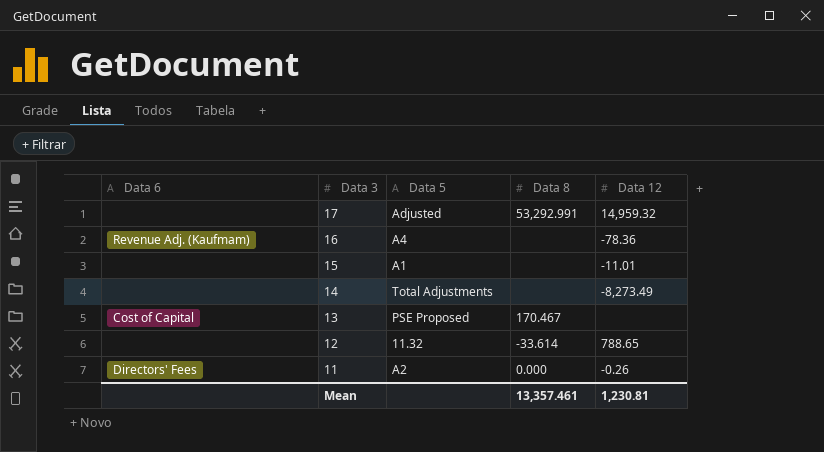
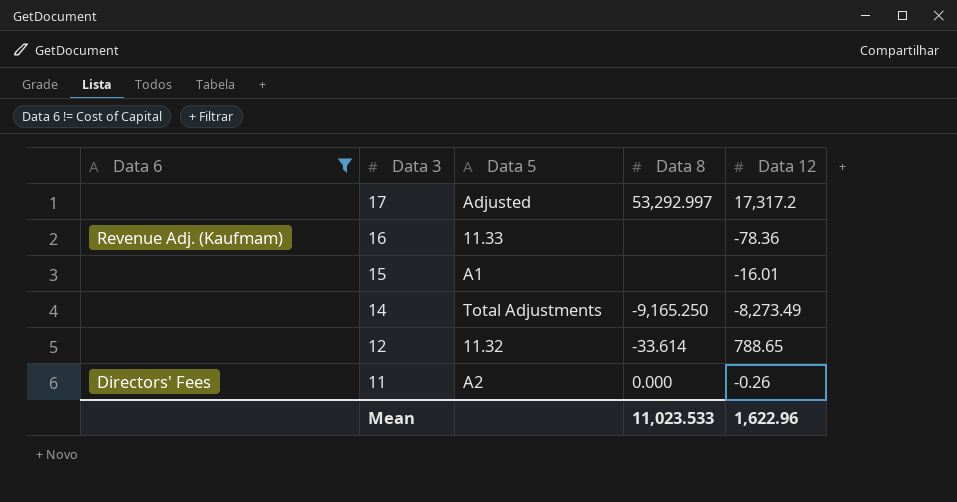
filter: none -> Data 6 != Cost of Capital
17 | Data 8: 53,292.991 -> 53,292.997
17 | Data 12: 14,959.32 -> 17,317.2
16 | Data 5: A4 -> 11.33
15 | Data 12: -11.01 -> -16.01
14 | Data 8: none -> -9,165.250
Mean | Data 8: 13,357.461 -> 11,023.533
Mean | Data 12: 1,230.81 -> 1,622.96

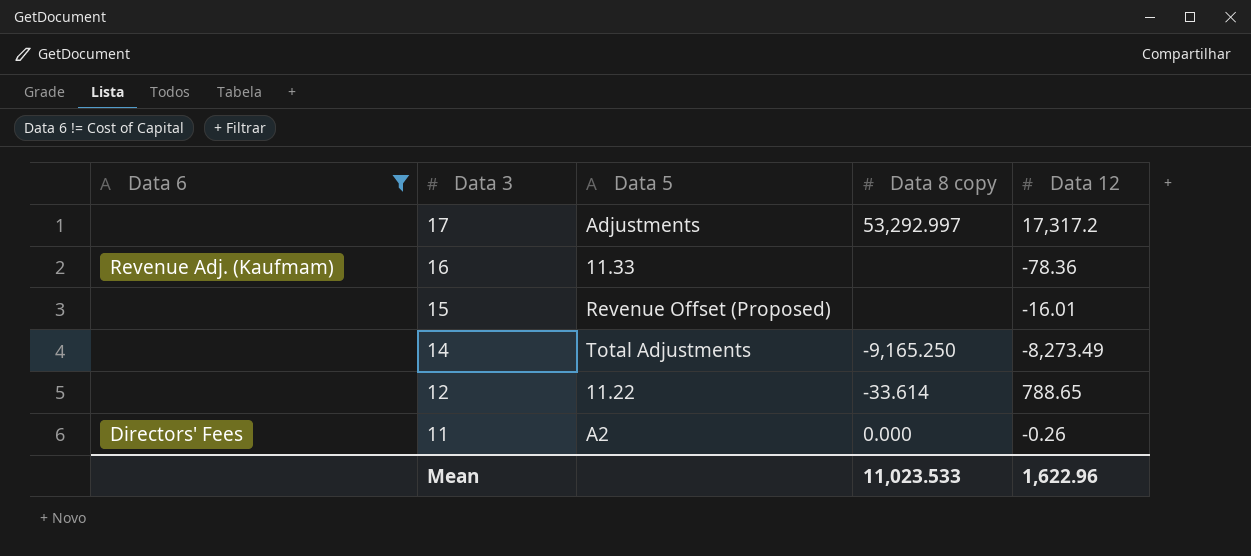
column name: Data 8 -> Data 8 copy
17 | Data 5: Adjusted -> Adjustments
15 | Data 5: A1 -> Revenue Offset (Proposed)
12 | Data 5: 11.32 -> 11.22

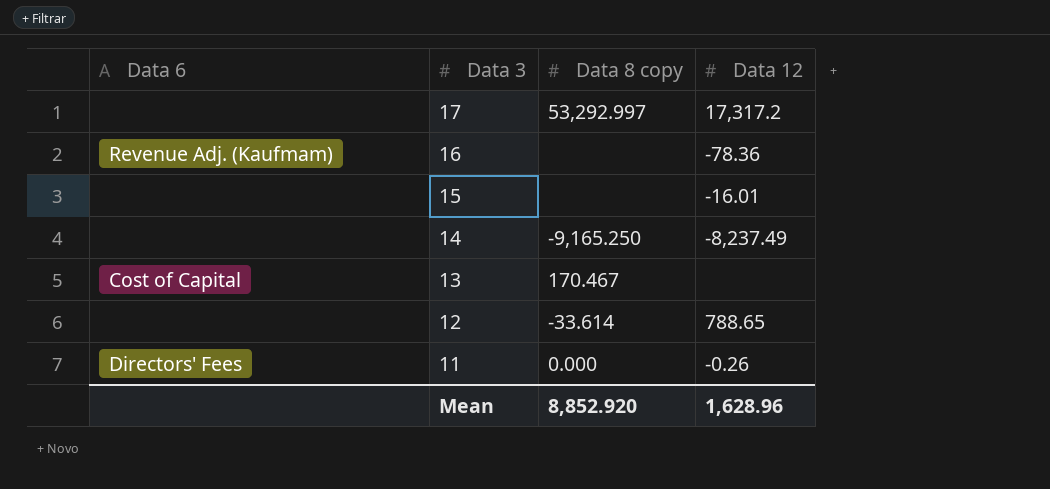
filter: Data 6 != Cost of Capital -> none
column Data 5 | position: 3 -> none
14 | Data 12: -8,273.49 -> -8,237.49
Mean | Data 8 copy: 11,023.533 -> 8,852.920
Mean | Data 12: 1,622.96 -> 1,628.96

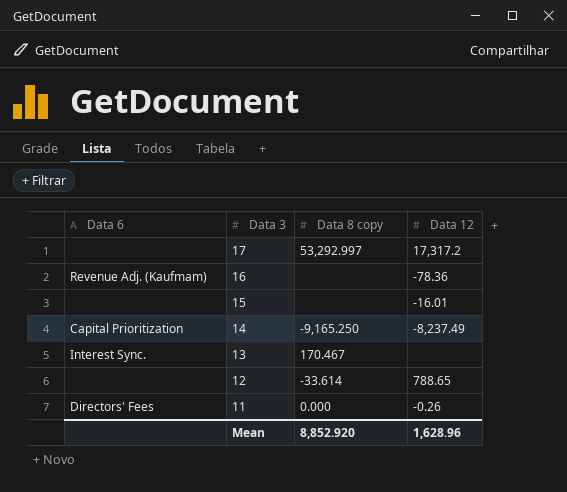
14 | Data 6: none -> Capital Prioritization
13 | Data 6: Cost of Capital -> Interest Sync.

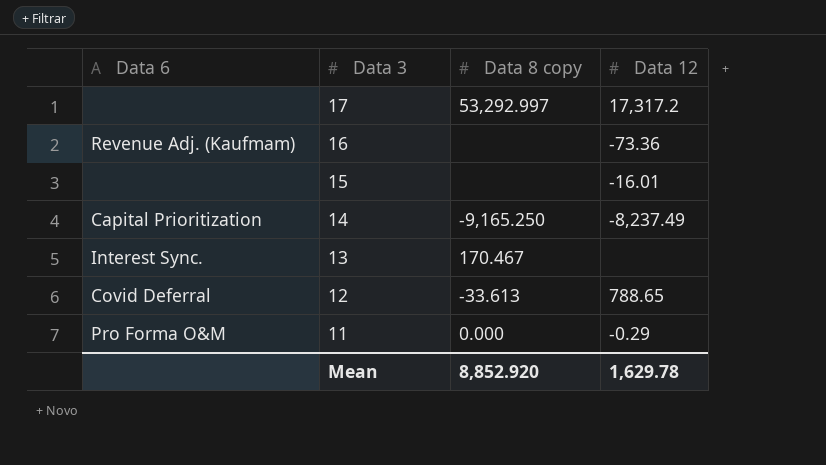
16 | Data 12: -78.36 -> -73.36
12 | Data 6: none -> Covid Deferral
12 | Data 8 copy: -33.614 -> -33.613
11 | Data 6: Directors' Fees -> Pro Forma O&M
11 | Data 12: -0.26 -> -0.29
Mean | Data 12: 1,628.96 -> 1,629.78

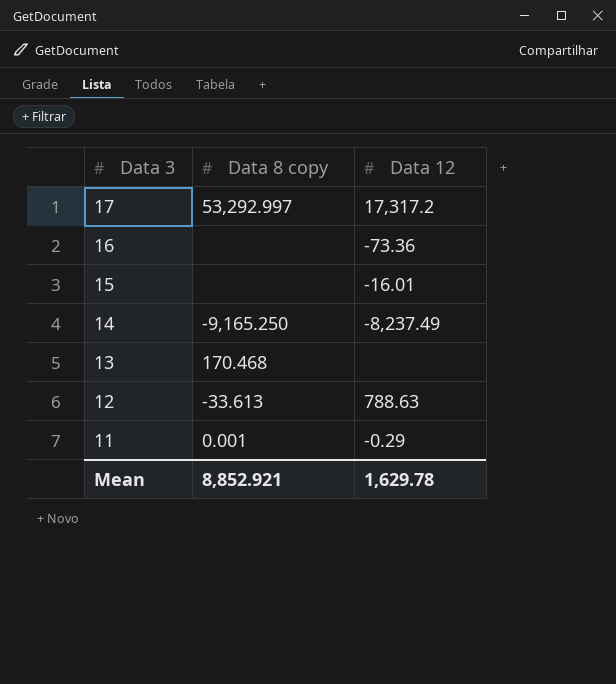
column Data 6 | position: 1 -> none
13 | Data 8 copy: 170.467 -> 170.468
12 | Data 12: 788.65 -> 788.63
11 | Data 8 copy: 0.000 -> 0.001
Mean | Data 8 copy: 8,852.920 -> 8,852.921

